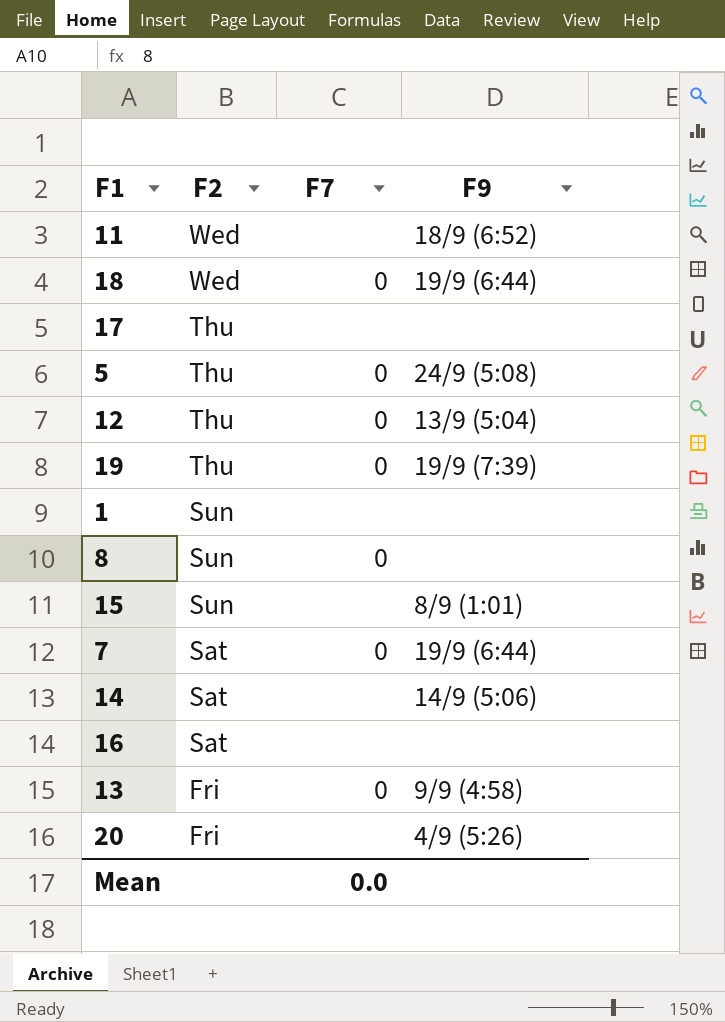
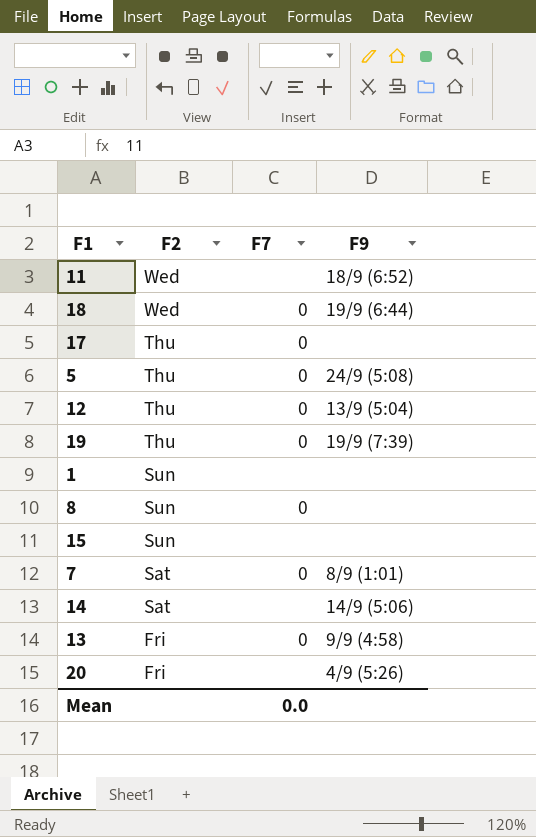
row 16: Sat | none | none -> none
17 | F7: none -> 0
15 | F9: 8/9 (1:01) -> none
7 | F9: 19/9 (6:44) -> 8/9 (1:01)

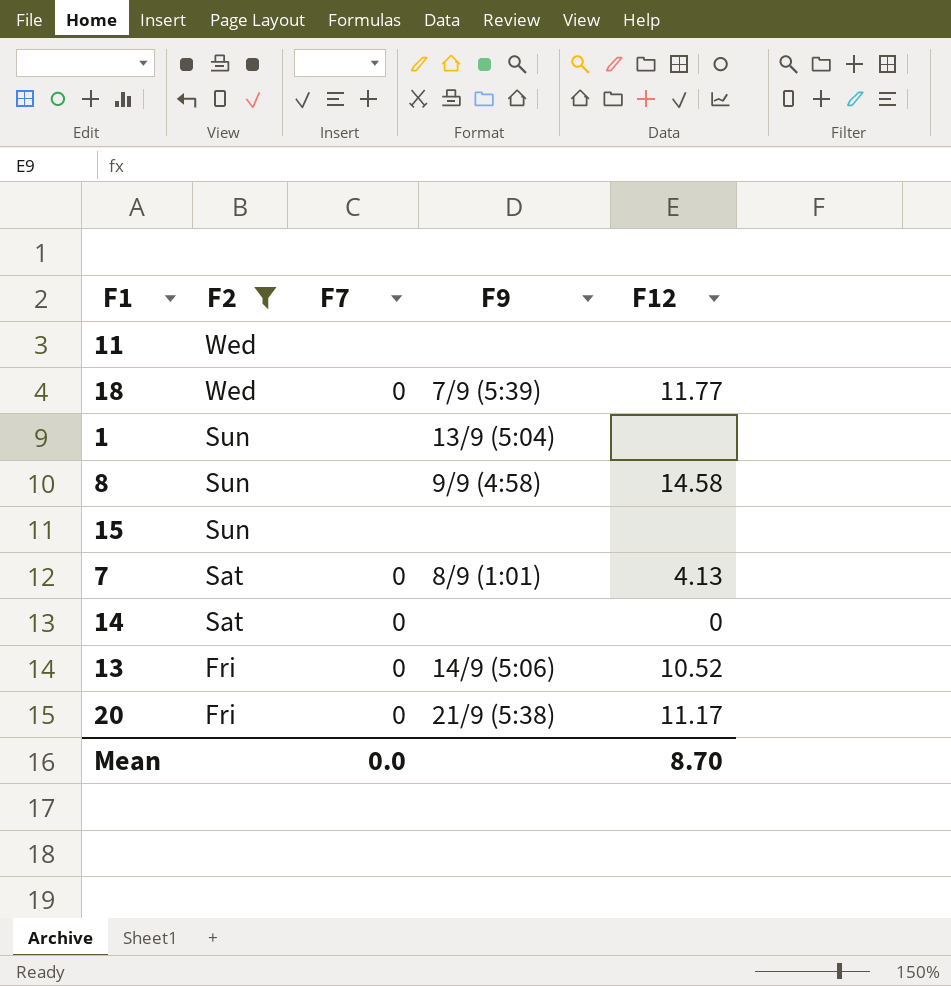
filter: none -> F2 != Thu
column F12 | position: none -> 5
11 | F9: 18/9 (6:52) -> none
18 | F9: 19/9 (6:44) -> 7/9 (5:39)
1 | F9: none -> 13/9 (5:04)
8 | F7: 0 -> none
8 | F9: none -> 9/9 (4:58)
14 | F7: none -> 0
14 | F9: 14/9 (5:06) -> none
13 | F9: 9/9 (4:58) -> 14/9 (5:06)
20 | F7: none -> 0
20 | F9: 4/9 (5:26) -> 21/9 (5:38)

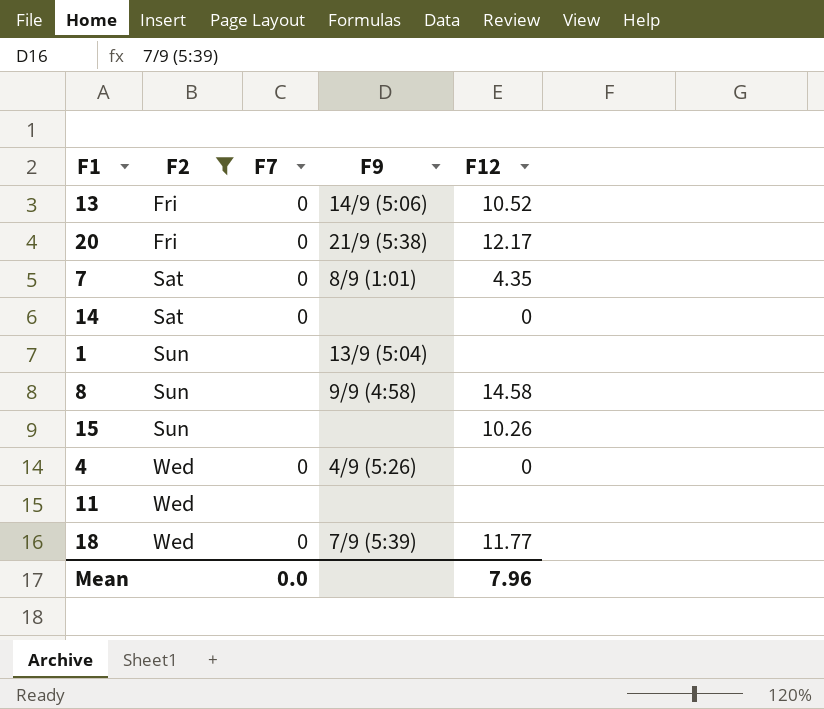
row order: F2 descending -> F2 ascending
20 | F12: 11.17 -> 12.17
7 | F12: 4.13 -> 4.35
15 | F12: none -> 10.26
row 4: none -> Wed | 0 | 4/9 (5:26) | 0
Mean | F12: 8.70 -> 7.96

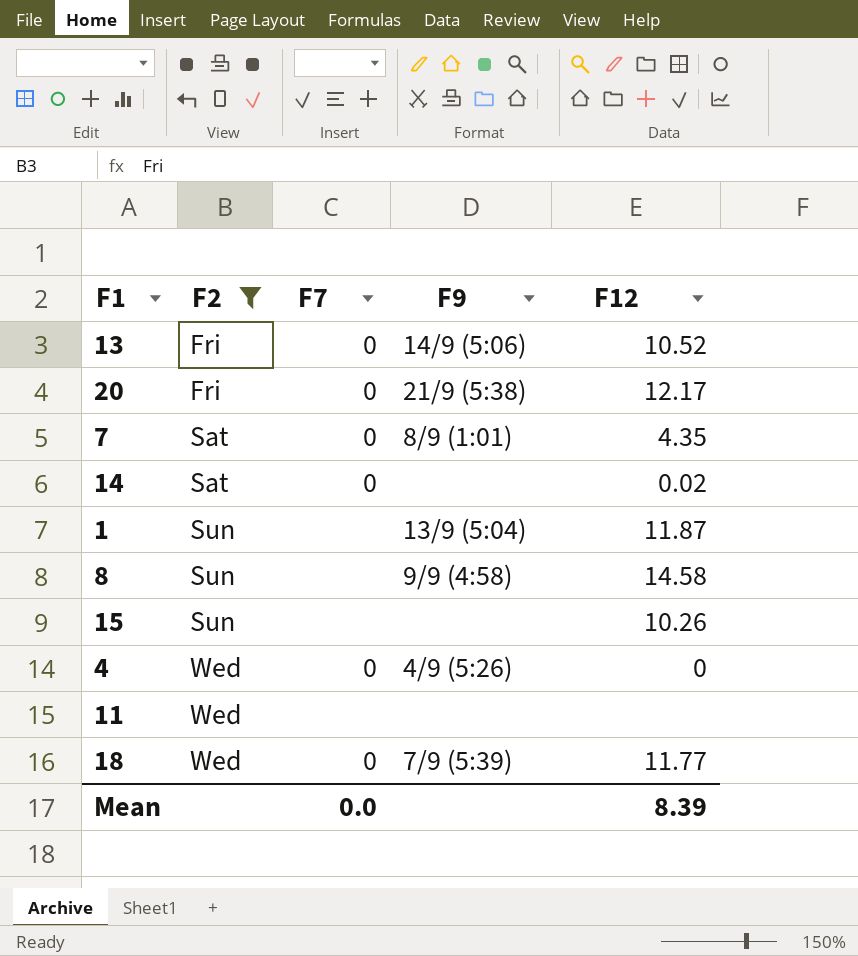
14 | F12: 0 -> 0.02
1 | F12: none -> 11.87
Mean | F12: 7.96 -> 8.39

